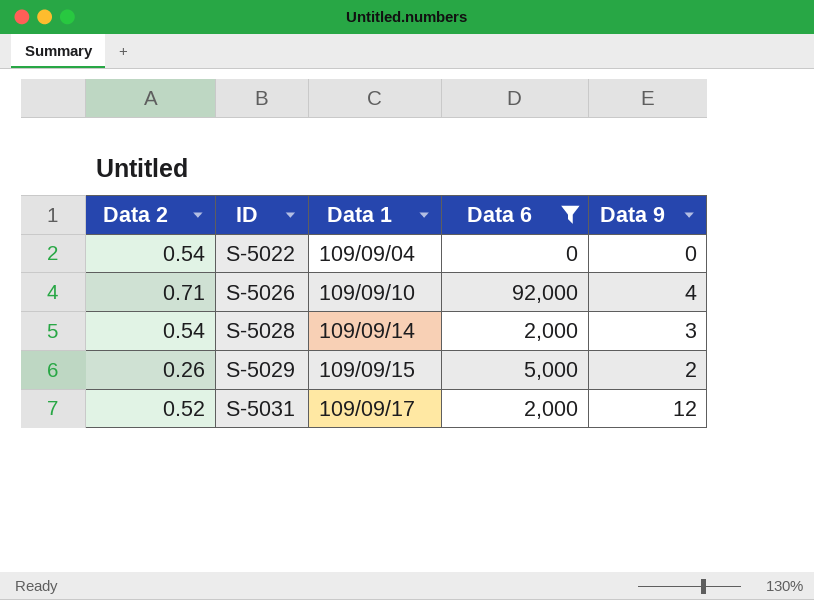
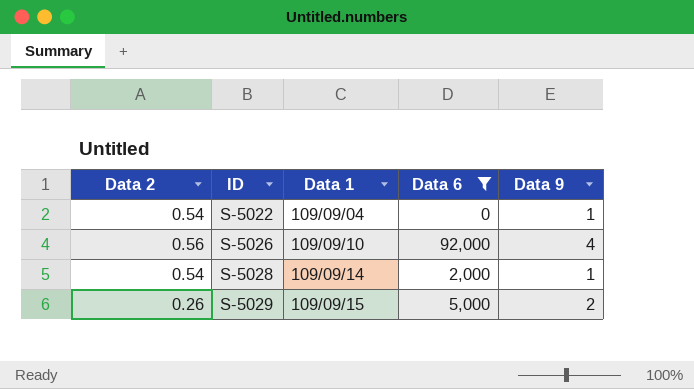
row S-5031: 0.52 | 109/09/17 | 2,000 | 12 -> none
S-5022 | Data 9: 0 -> 1
S-5026 | Data 2: 0.71 -> 0.56
S-5028 | Data 9: 3 -> 1

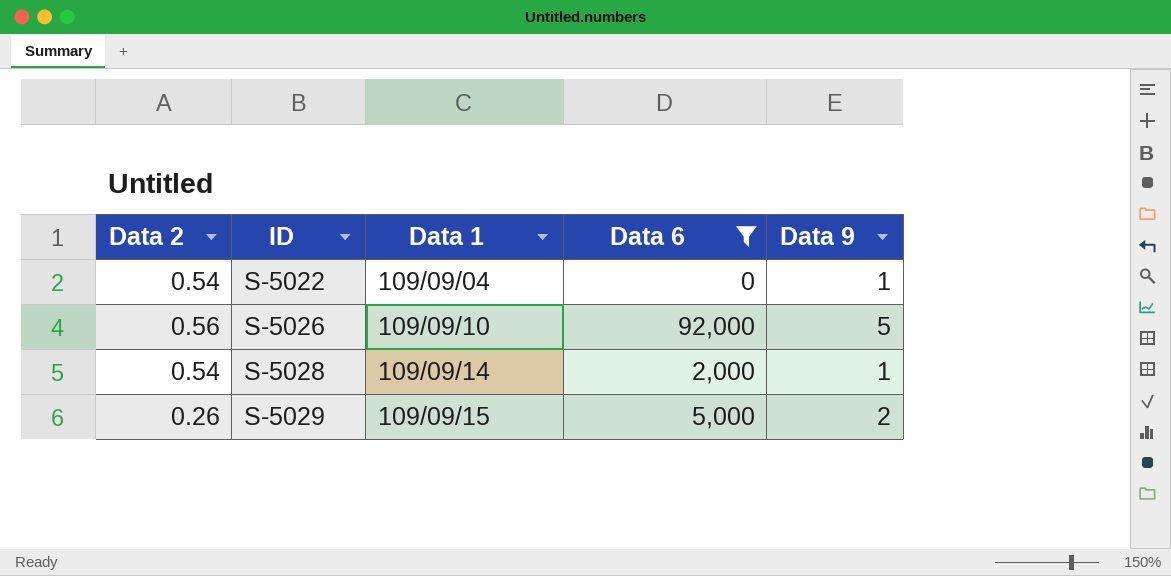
S-5026 | Data 9: 4 -> 5

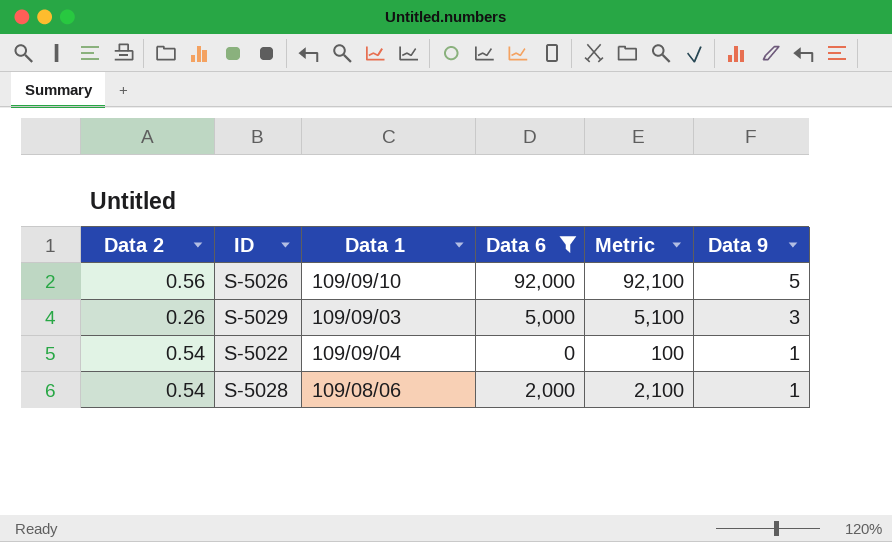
row order: ID ascending -> Data 9 descending
column Metric | formula: none -> [Data 6] + 100
S-5029 | Data 1: 109/09/15 -> 109/09/03
S-5029 | Data 9: 2 -> 3
S-5028 | Data 1: 109/09/14 -> 109/08/06

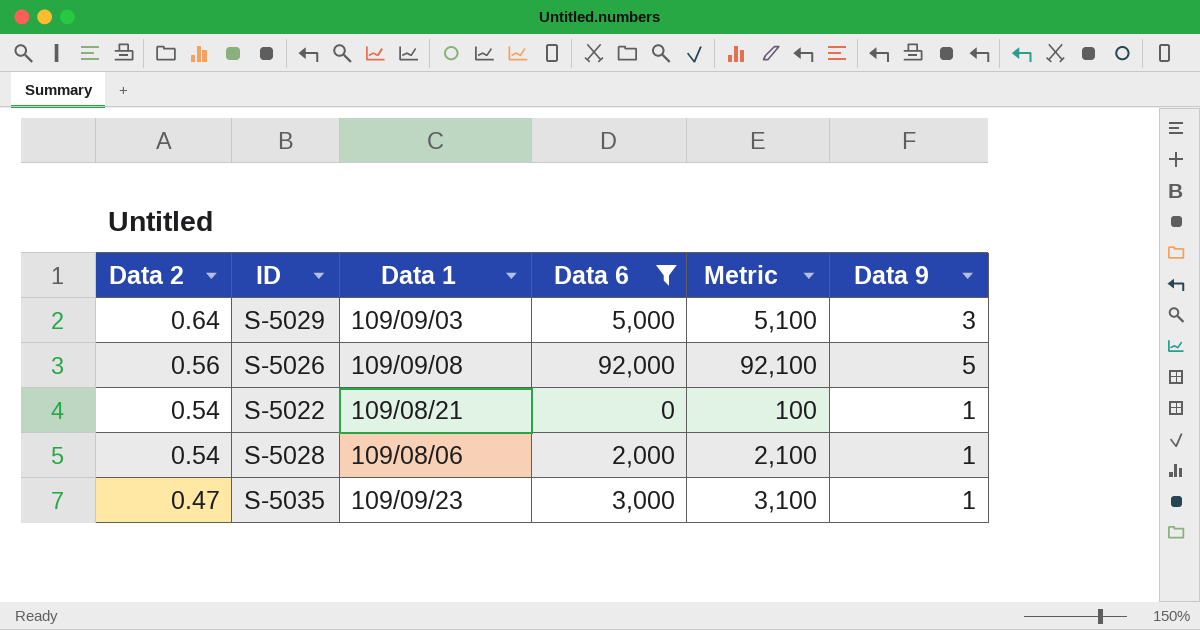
row order: Data 9 descending -> Data 2 descending
S-5029 | Data 2: 0.26 -> 0.64
S-5026 | Data 1: 109/09/10 -> 109/09/08
S-5022 | Data 1: 109/09/04 -> 109/08/21
row S-5035: none -> 0.47 | 109/09/23 | 3,000 | 3,100 | 1

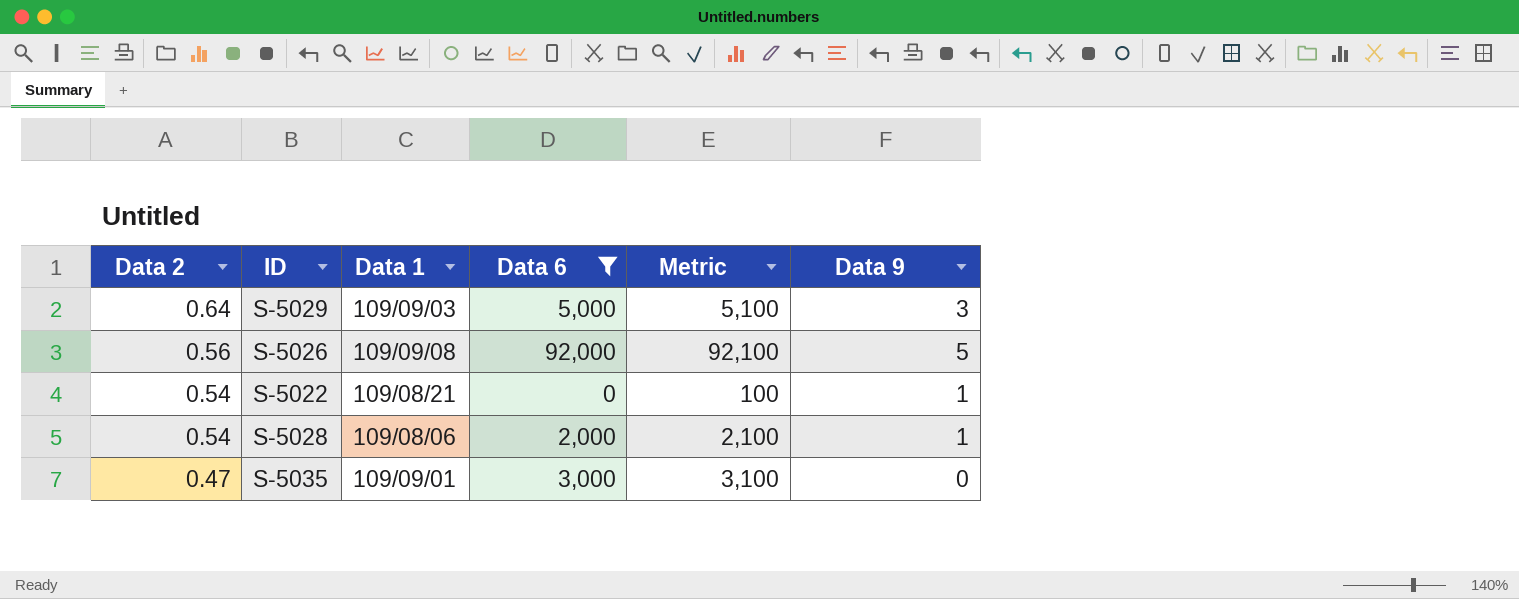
S-5035 | Data 1: 109/09/23 -> 109/09/01
S-5035 | Data 9: 1 -> 0

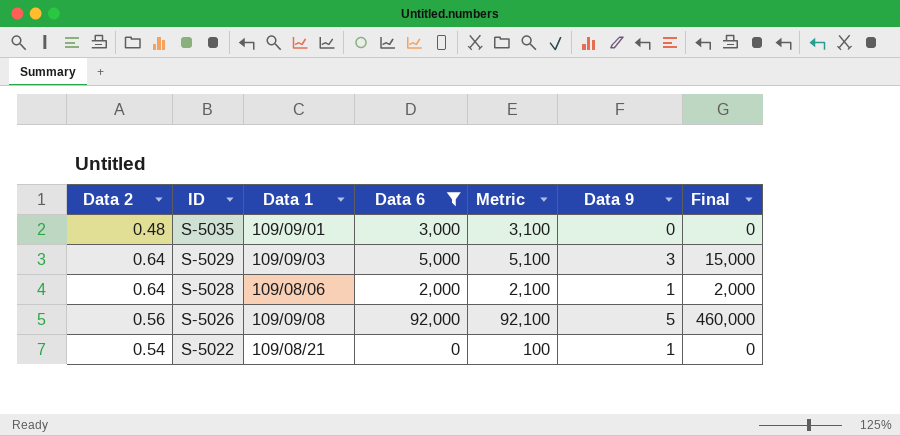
row order: Data 2 descending -> ID descending
column Final | formula: none -> [Data 6] * [Data 9]
S-5035 | Data 2: 0.47 -> 0.48
S-5028 | Data 2: 0.54 -> 0.64

